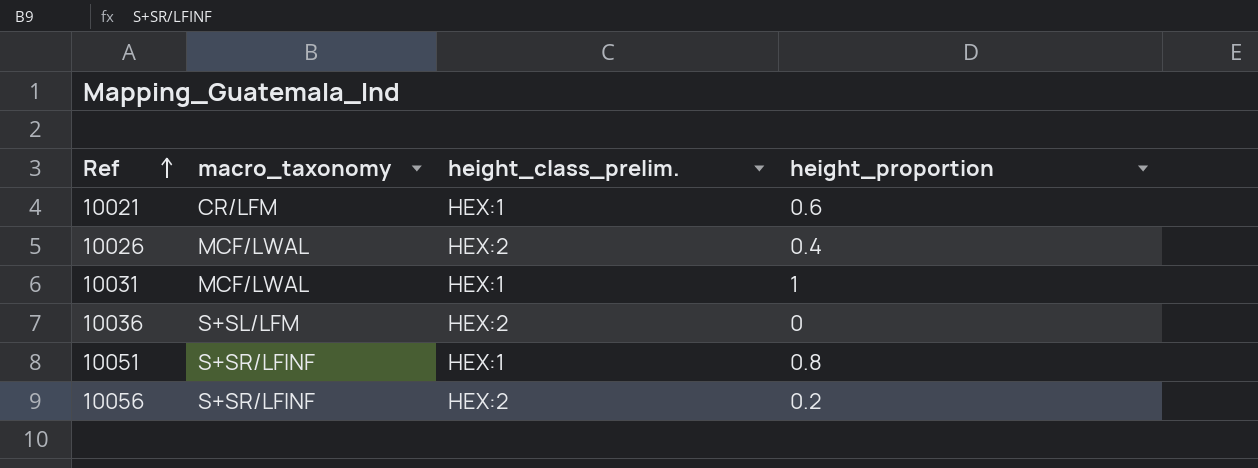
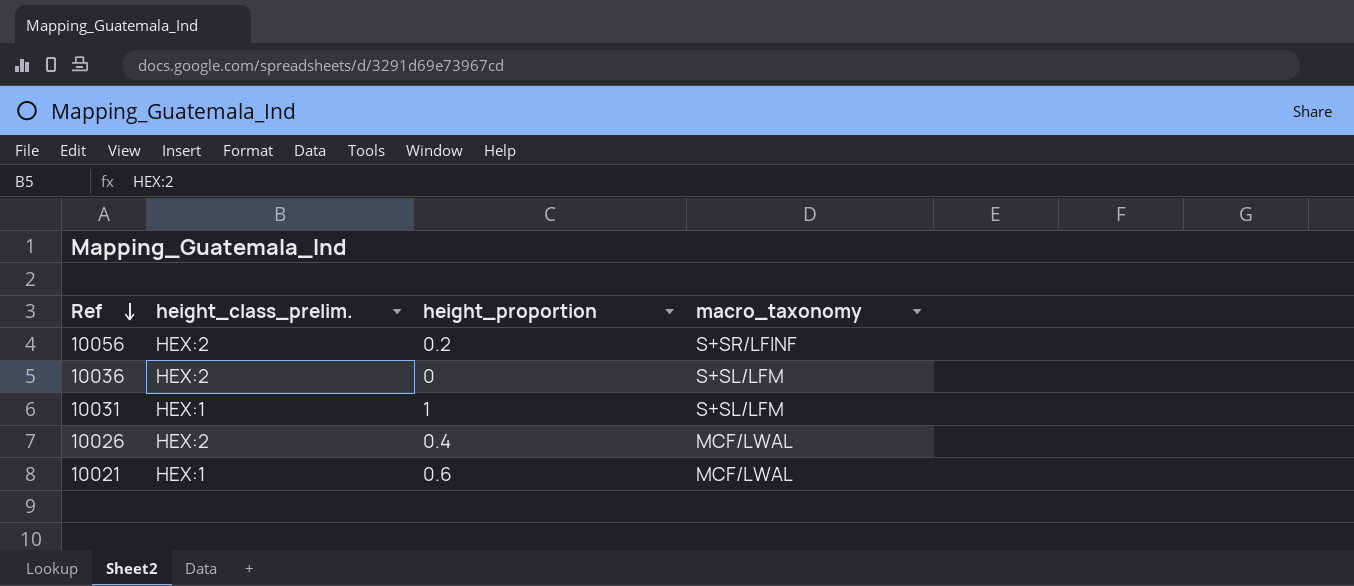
row order: Ref ascending -> Ref descending
column macro_taxonomy | position: 2 -> 4
row 10051: S+SR/LFINF | HEX:1 | 0.8 -> none
10031 | macro_taxonomy: MCF/LWAL -> S+SL/LFM
10021 | macro_taxonomy: CR/LFM -> MCF/LWAL

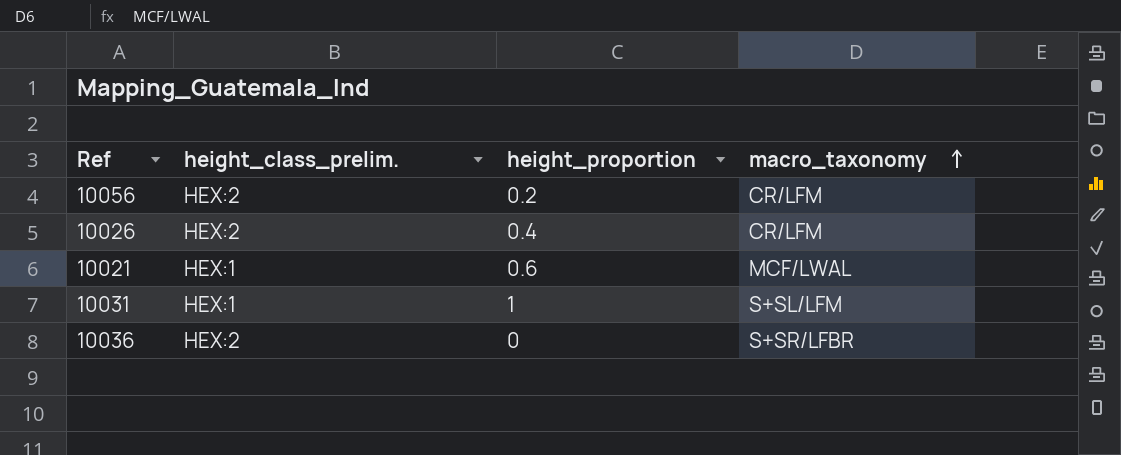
row order: Ref descending -> macro_taxonomy ascending
10056 | macro_taxonomy: S+SR/LFINF -> CR/LFM
10026 | macro_taxonomy: MCF/LWAL -> CR/LFM
10036 | macro_taxonomy: S+SL/LFM -> S+SR/LFBR

